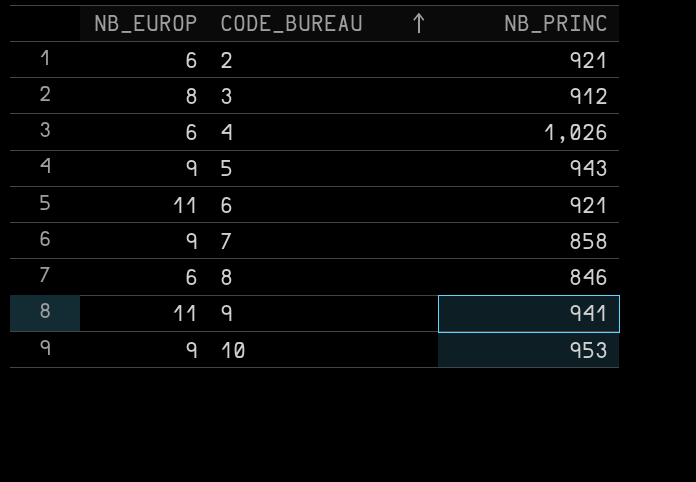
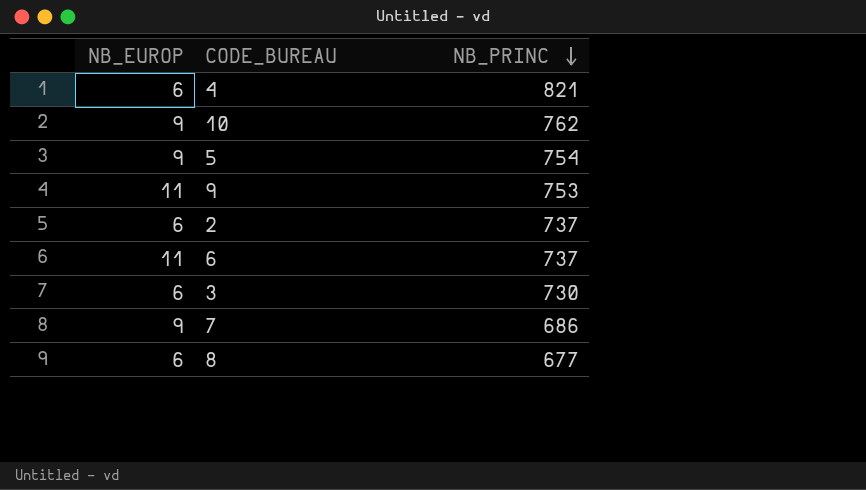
row order: CODE_BUREAU ascending -> NB_PRINC descending
4 | NB_PRINC: 1,026 -> 821
10 | NB_PRINC: 953 -> 762
5 | NB_PRINC: 943 -> 754
9 | NB_PRINC: 941 -> 753
2 | NB_PRINC: 921 -> 737
6 | NB_PRINC: 921 -> 737
3 | NB_EUROP: 8 -> 6
3 | NB_PRINC: 912 -> 730
7 | NB_PRINC: 858 -> 686
8 | NB_PRINC: 846 -> 677

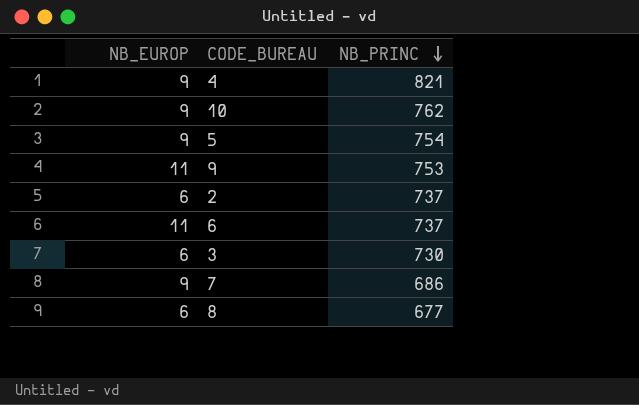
4 | NB_EUROP: 6 -> 9

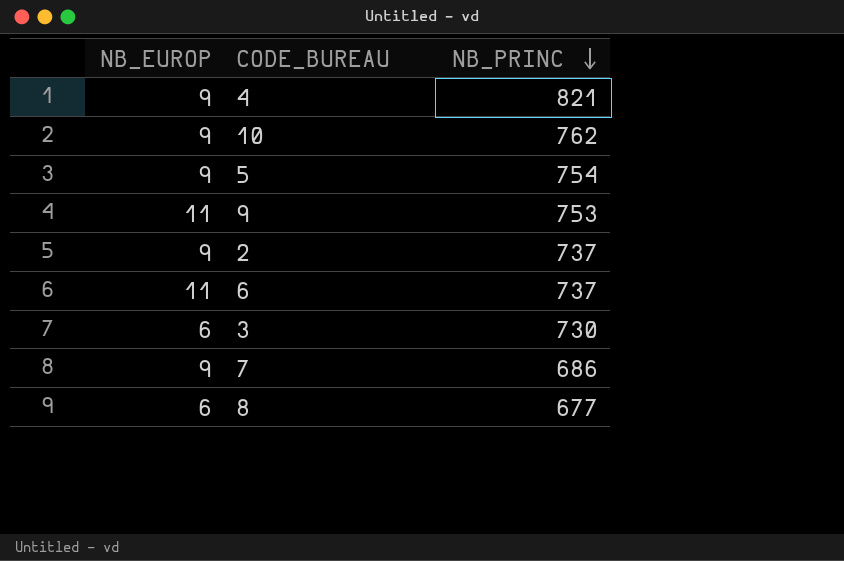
2 | NB_EUROP: 6 -> 9

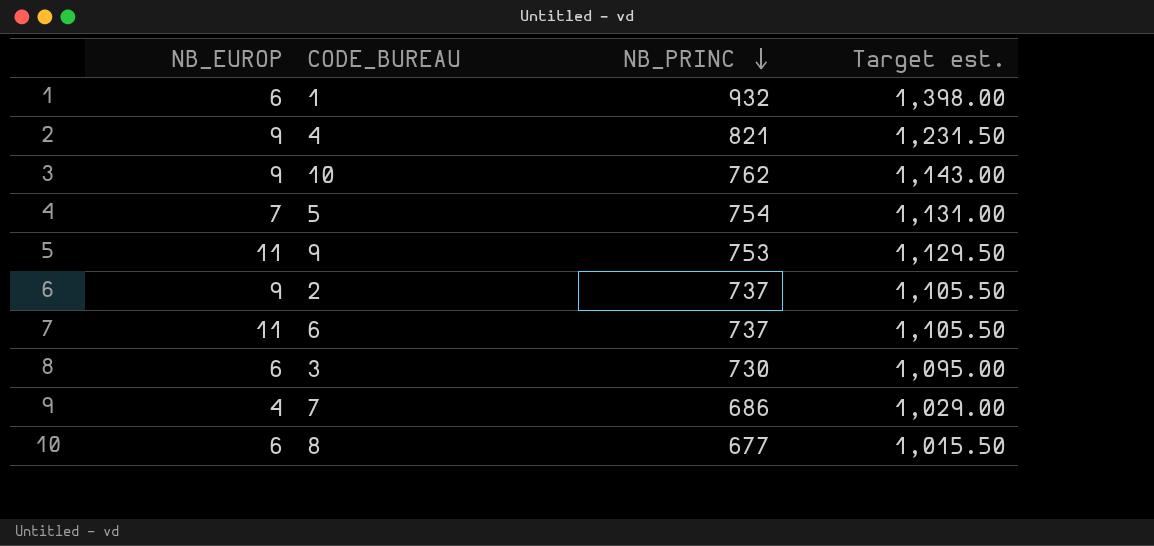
column Target est. | formula: none -> [NB_PRINC] * 1.5
row 1: none -> 6 | 932 | 1,398.00
5 | NB_EUROP: 9 -> 7
7 | NB_EUROP: 9 -> 4

